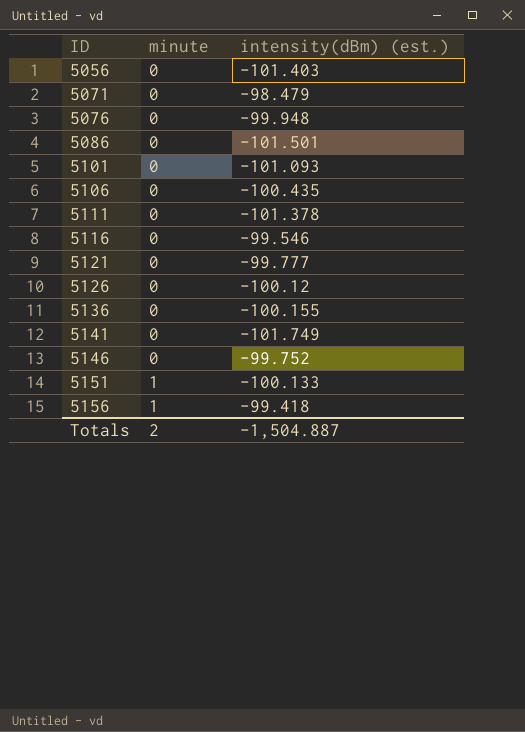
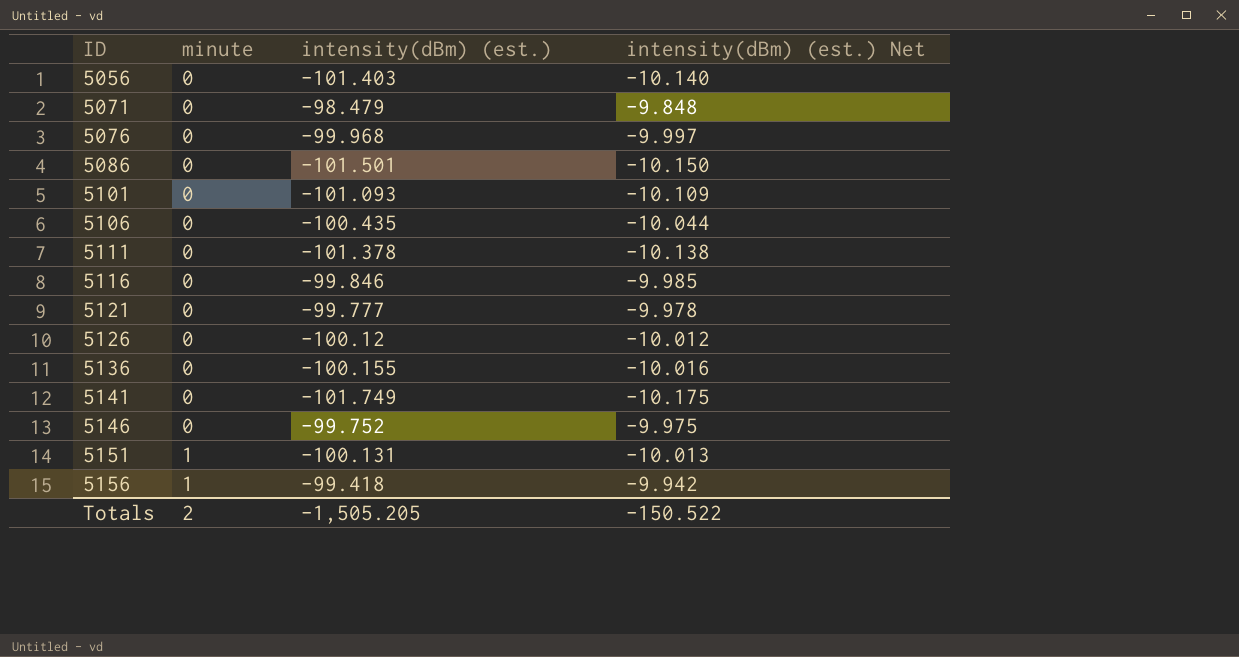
column intensity(dBm) (est.) Net | formula: none -> [intensity(dBm) (est.)] * 0.1
5076 | intensity(dBm) (est.): -99.948 -> -99.968
5116 | intensity(dBm) (est.): -99.546 -> -99.846
5151 | intensity(dBm) (est.): -100.133 -> -100.131
Totals | intensity(dBm) (est.): -1,504.887 -> -1,505.205

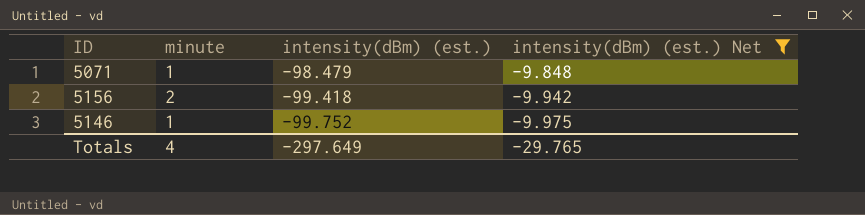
filter: none -> intensity(dBm) (est.) Net >= -9.975
row order: ID ascending -> intensity(dBm) (est.) descending
5071 | minute: 0 -> 1
5156 | minute: 1 -> 2
5146 | minute: 0 -> 1
Totals | minute: 2 -> 4
Totals | intensity(dBm) (est.): -1,505.205 -> -297.649
Totals | intensity(dBm) (est.) Net: -150.522 -> -29.765

